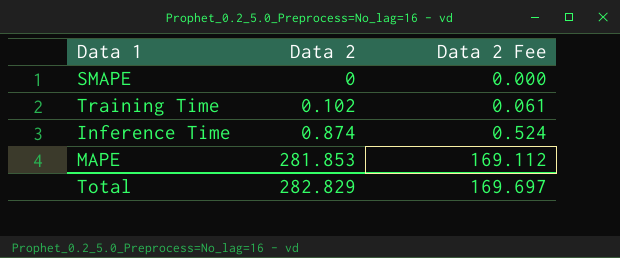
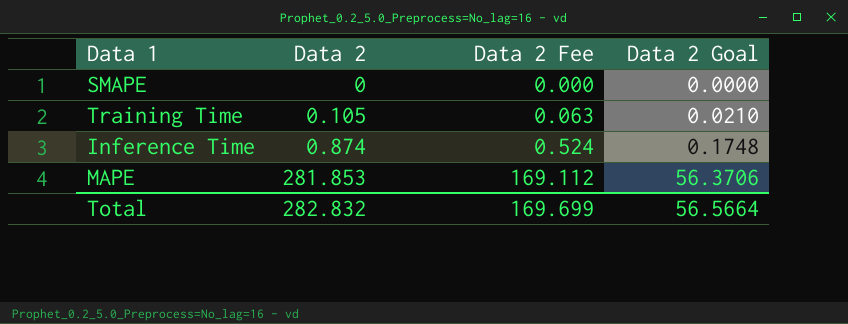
column Data 2 Goal | formula: none -> [Data 2] * 0.2
Training Time | Data 2: 0.102 -> 0.105
Training Time | Data 2 Fee: 0.061 -> 0.063
Total | Data 2: 282.829 -> 282.832
Total | Data 2 Fee: 169.697 -> 169.699

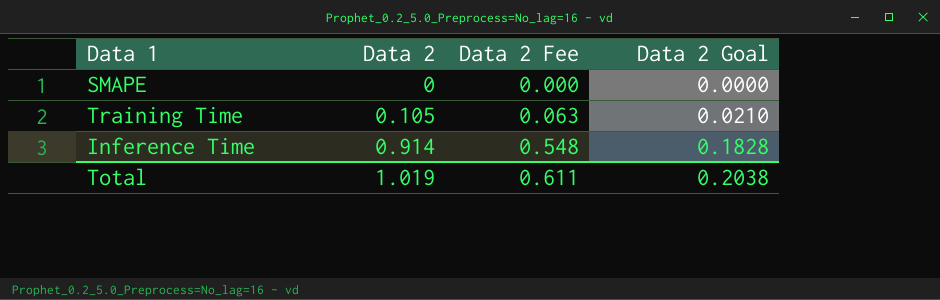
row MAPE: 281.853 | 169.112 | 56.3706 -> none
Inference Time | Data 2: 0.874 -> 0.914
Inference Time | Data 2 Fee: 0.524 -> 0.548
Inference Time | Data 2 Goal: 0.1748 -> 0.1828
Total | Data 2: 282.832 -> 1.019
Total | Data 2 Fee: 169.699 -> 0.611
Total | Data 2 Goal: 56.5664 -> 0.2038

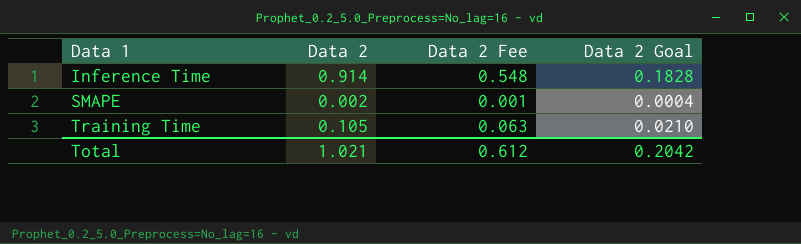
row order: Data 2 ascending -> Data 1 ascending
SMAPE | Data 2: 0 -> 0.002
SMAPE | Data 2 Fee: 0.000 -> 0.001
SMAPE | Data 2 Goal: 0.0000 -> 0.0004
Total | Data 2: 1.019 -> 1.021
Total | Data 2 Fee: 0.611 -> 0.612
Total | Data 2 Goal: 0.2038 -> 0.2042

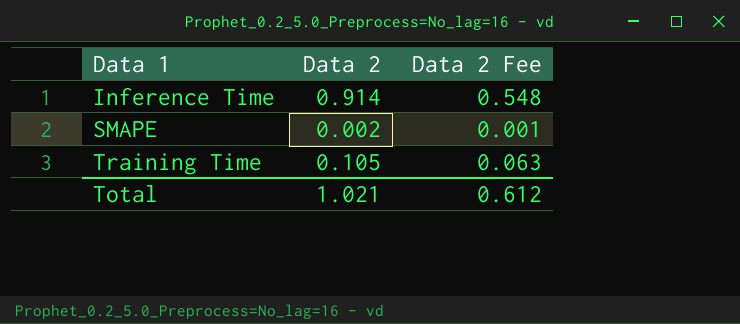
column Data 2 Goal | formula: [Data 2] * 0.2 -> none

